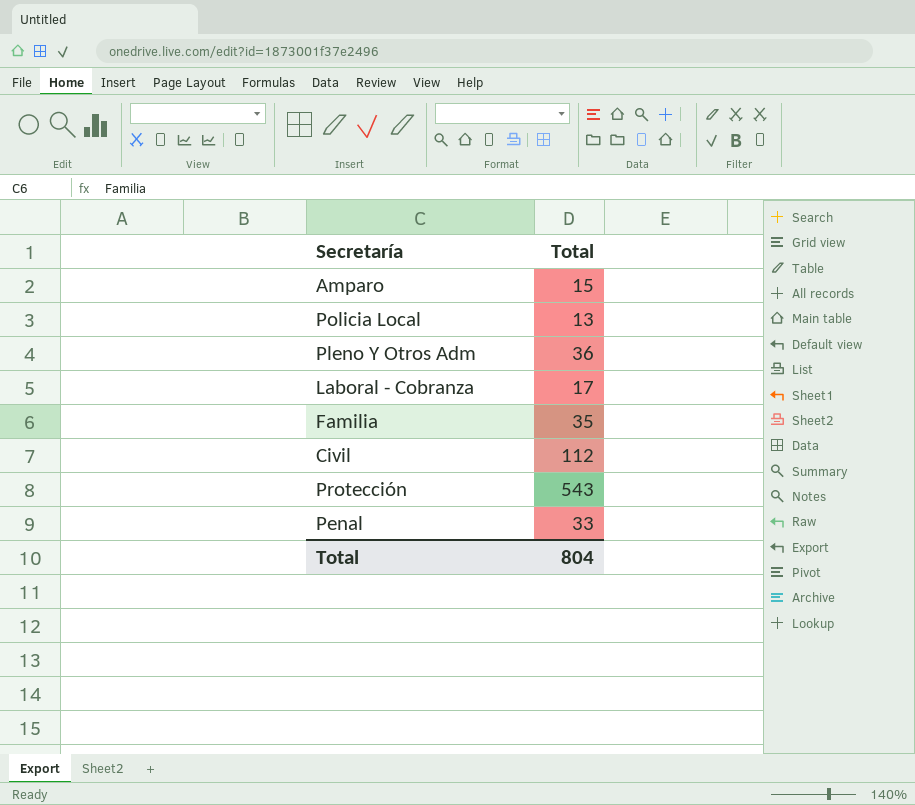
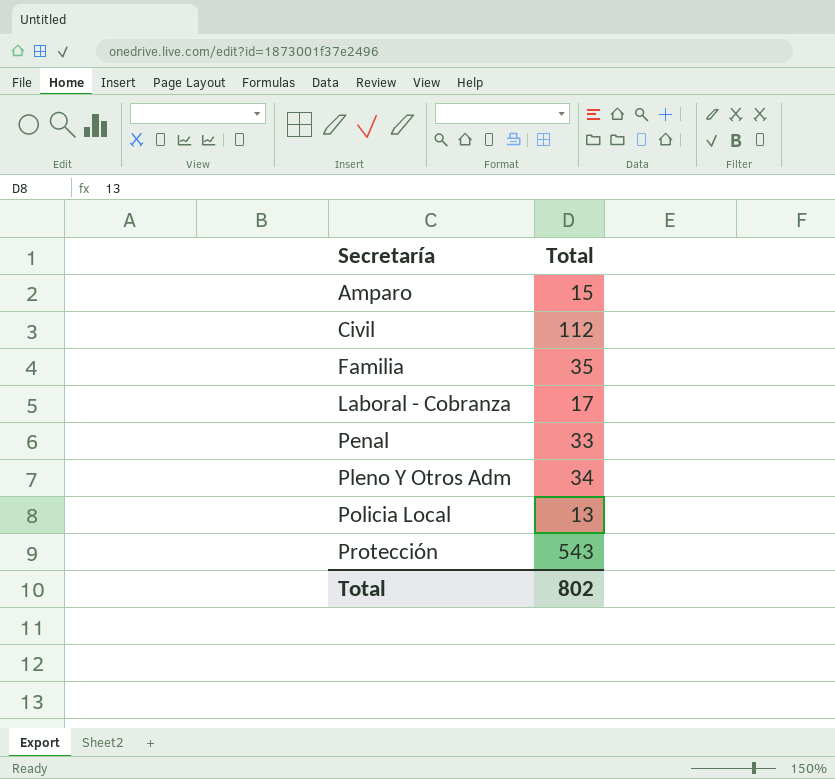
row order: none -> Secretaría ascending
Pleno Y Otros Adm | Total: 36 -> 34
Total | Total: 804 -> 802

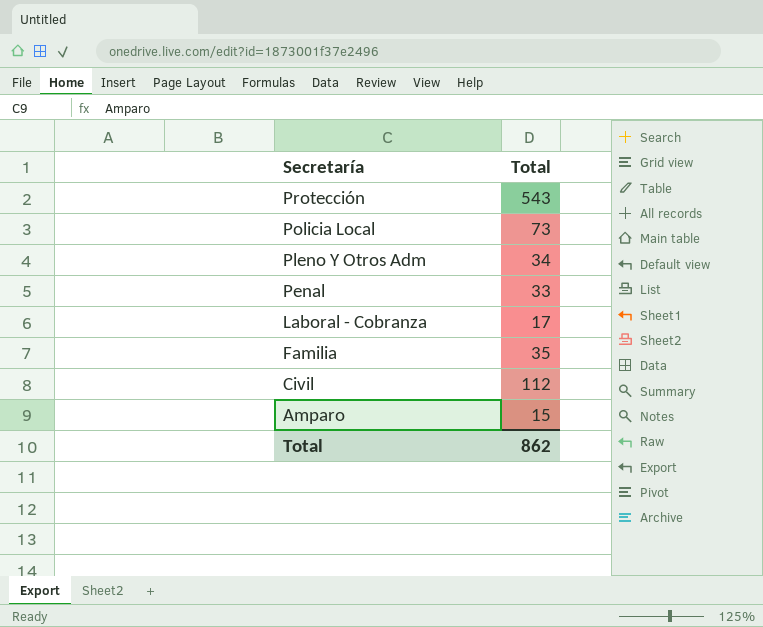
row order: Secretaría ascending -> Secretaría descending
Policia Local | Total: 13 -> 73
Total | Total: 802 -> 862

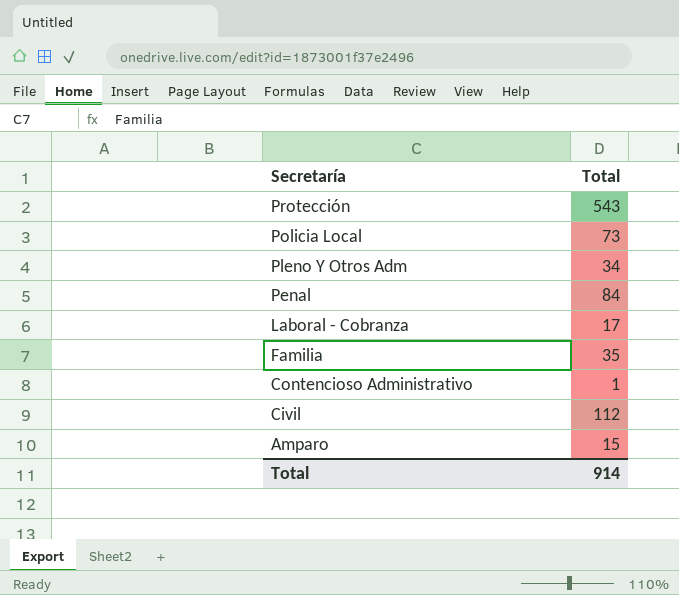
Penal | Total: 33 -> 84
row Contencioso Administrativo: none -> 1
Total | Total: 862 -> 914

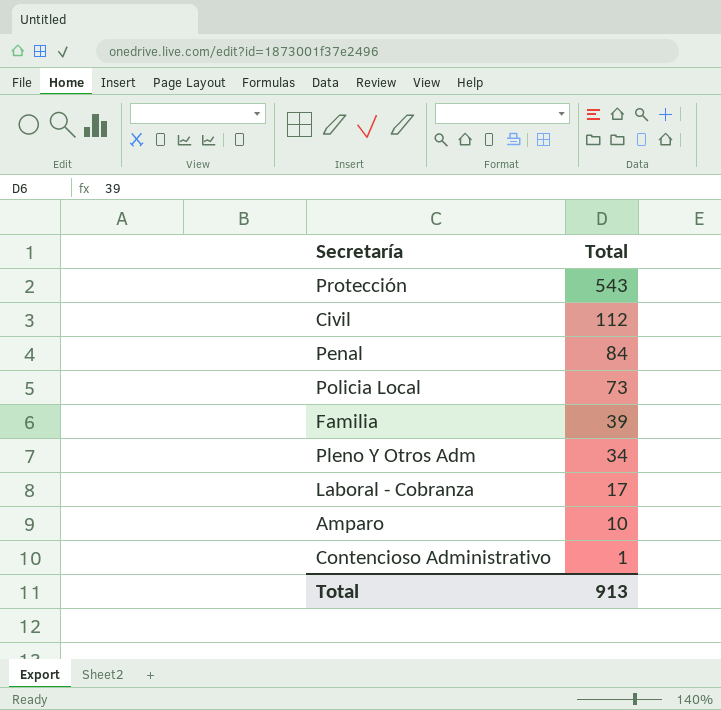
row order: Secretaría descending -> Total descending
Familia | Total: 35 -> 39
Amparo | Total: 15 -> 10
Total | Total: 914 -> 913

